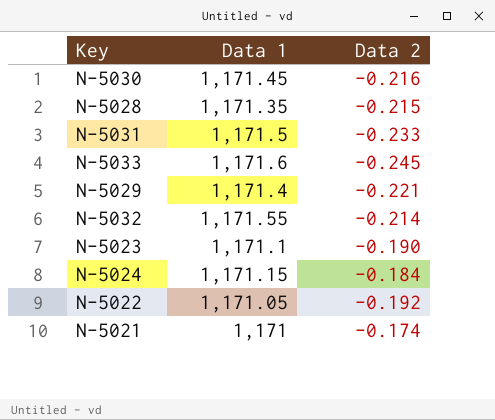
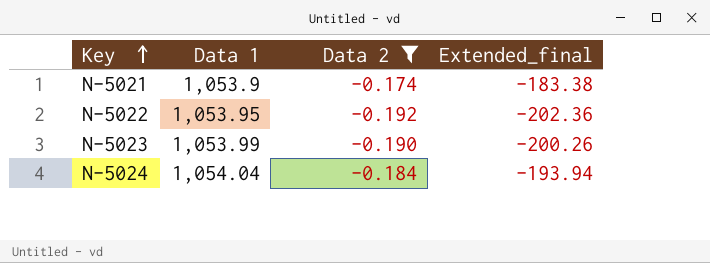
filter: none -> Data 2 >= -0.192
row order: none -> Key ascending
column Extended_final | formula: none -> [Data 1] * [Data 2]
N-5021 | Data 1: 1,171 -> 1,053.9
N-5022 | Data 1: 1,171.05 -> 1,053.95
N-5023 | Data 1: 1,171.1 -> 1,053.99
N-5024 | Data 1: 1,171.15 -> 1,054.04

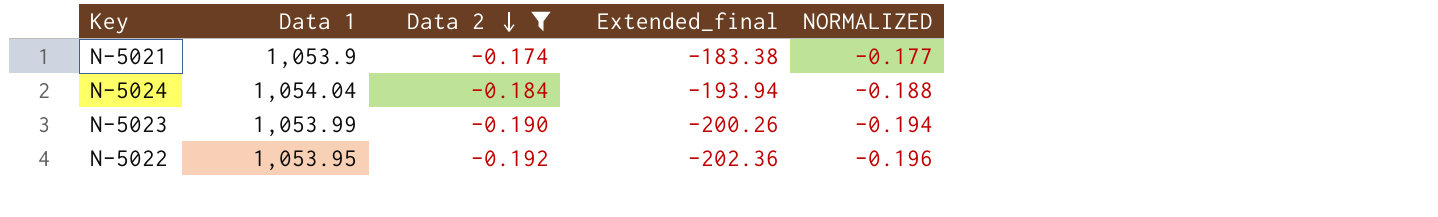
row order: Key ascending -> Data 2 descending
column NORMALIZED | formula: none -> [Data 2] * 1.02

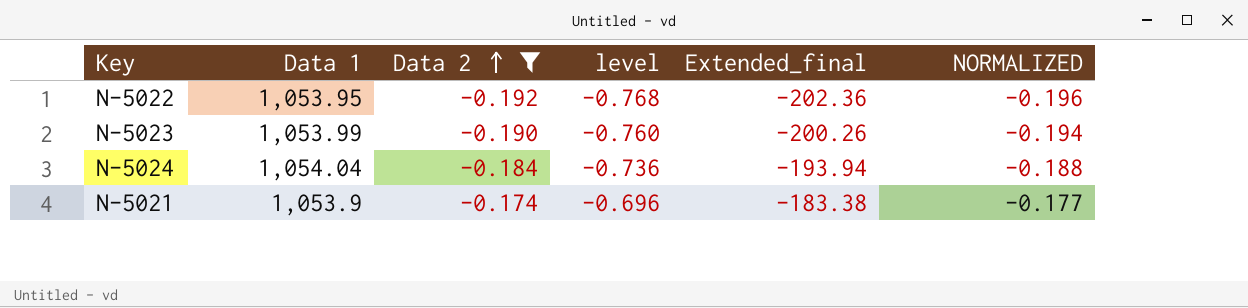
row order: Data 2 descending -> Data 2 ascending
column level | formula: none -> [Data 2] * 4

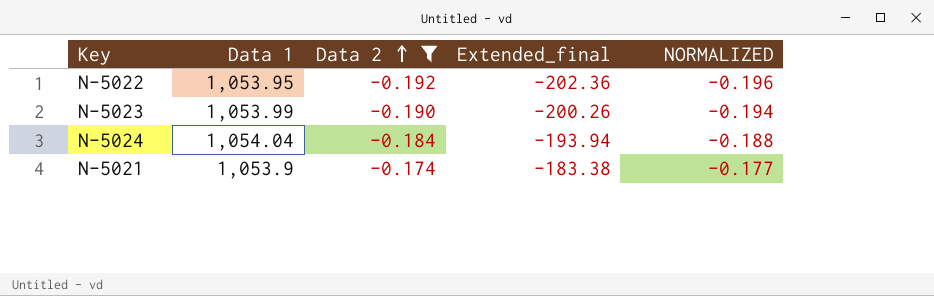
column level | formula: [Data 2] * 4 -> none

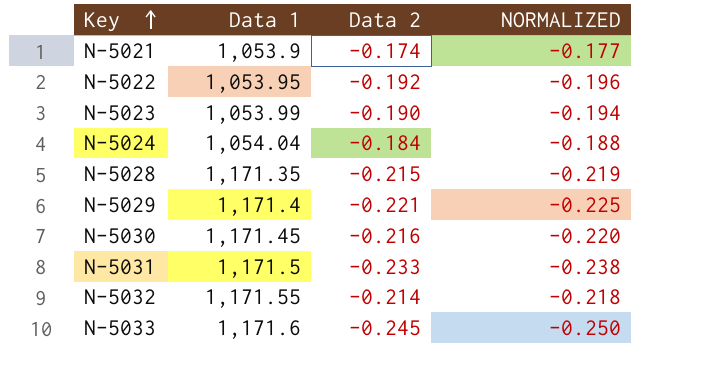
filter: Data 2 >= -0.192 -> none
row order: Data 2 ascending -> Key ascending
column Extended_final | formula: [Data 1] * [Data 2] -> none

